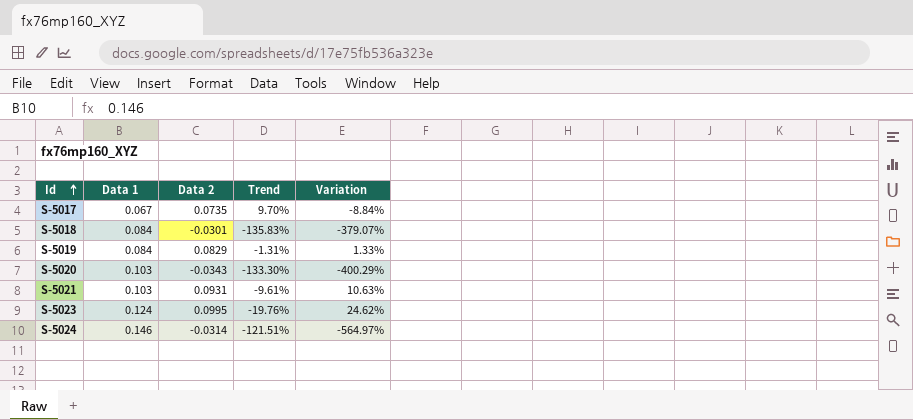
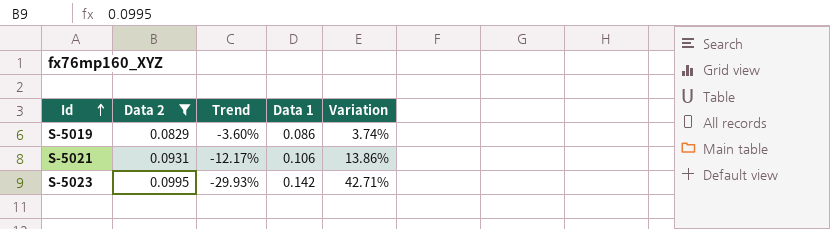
filter: none -> Data 2 >= 0.0829
column Data 1 | position: 2 -> 4
S-5019 | Trend: -1.31% -> -3.60%
S-5019 | Data 1: 0.084 -> 0.086
S-5019 | Variation: 1.33% -> 3.74%
S-5021 | Trend: -9.61% -> -12.17%
S-5021 | Data 1: 0.103 -> 0.106
S-5021 | Variation: 10.63% -> 13.86%
S-5023 | Trend: -19.76% -> -29.93%
S-5023 | Data 1: 0.124 -> 0.142
S-5023 | Variation: 24.62% -> 42.71%

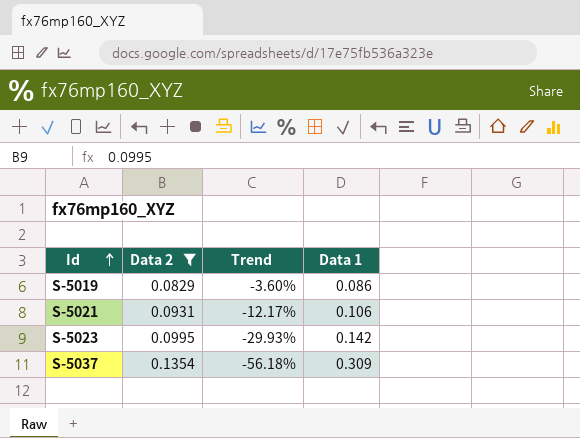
column Variation | formula: ([Data 1] - [Data 2]) / [Data 2] -> none
row S-5037: none -> 0.1354 | -56.18% | 0.309

